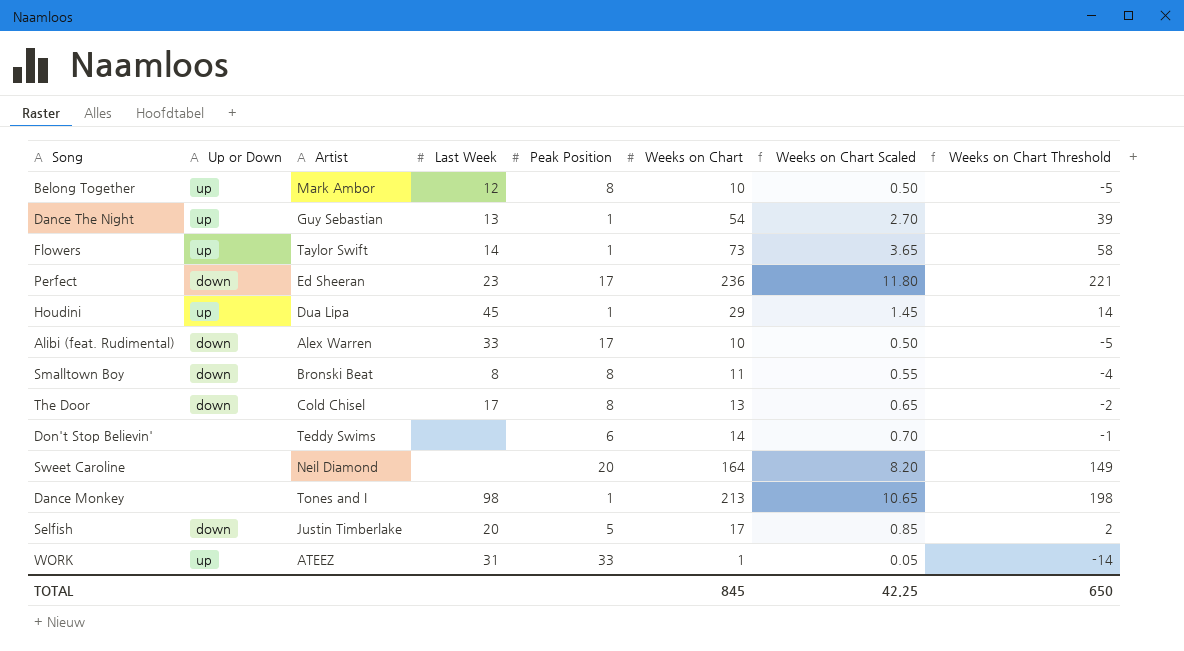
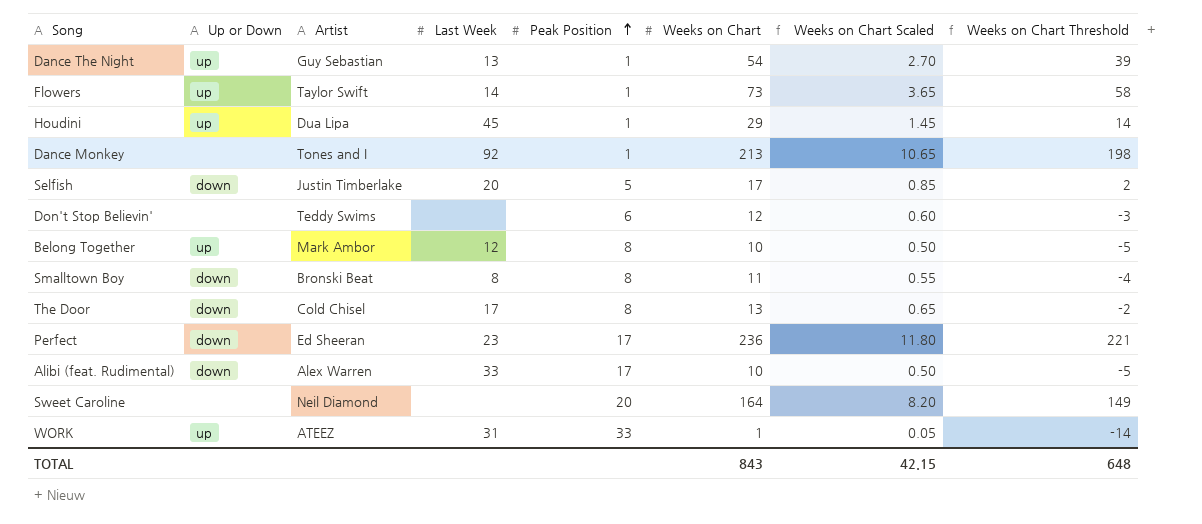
row order: none -> Peak Position ascending
Dance Monkey | Last Week: 98 -> 92
Don't Stop Believin' | Weeks on Chart: 14 -> 12
Don't Stop Believin' | Weeks on Chart Scaled: 0.70 -> 0.60
Don't Stop Believin' | Weeks on Chart Threshold: -1 -> -3
TOTAL | Weeks on Chart: 845 -> 843
TOTAL | Weeks on Chart Scaled: 42.25 -> 42.15
TOTAL | Weeks on Chart Threshold: 650 -> 648

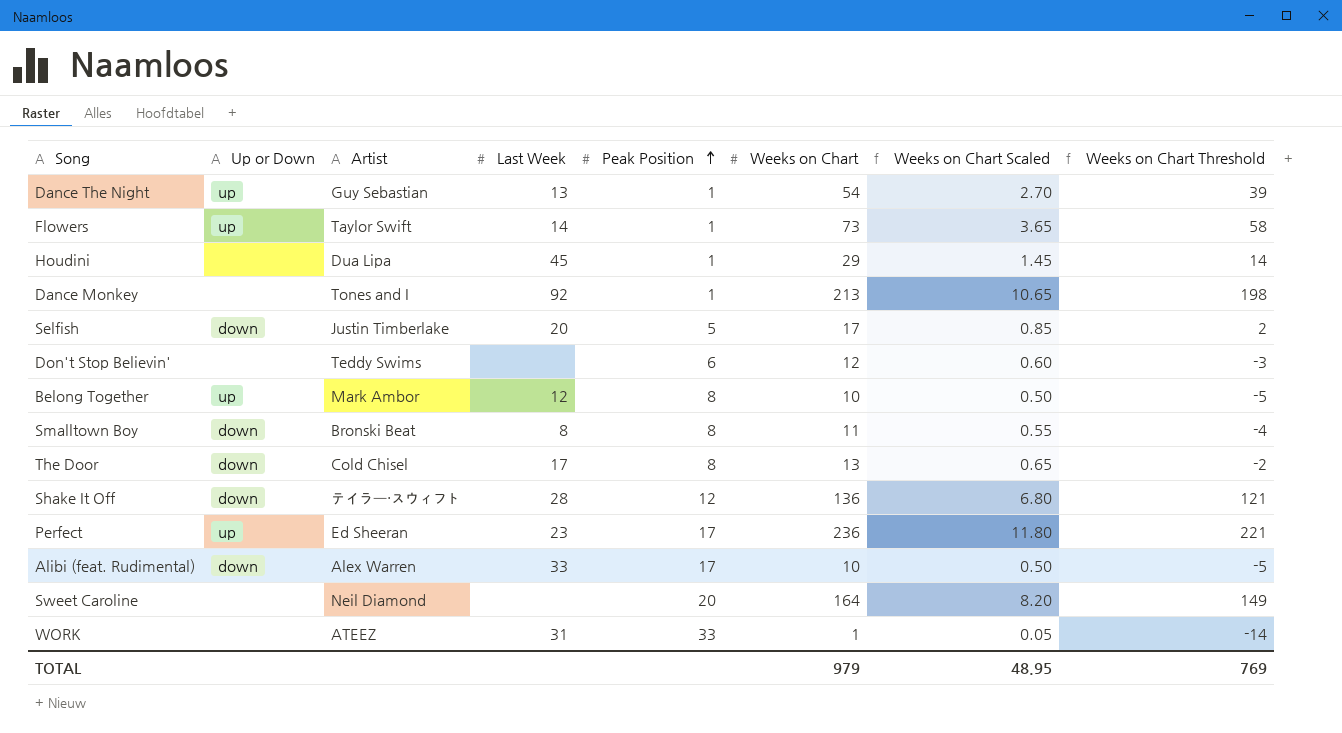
Houdini | Up or Down: up -> none
row Shake It Off: none -> down | テイラー・スウィフト | 28 | 12 | 136 | 6.80 | 121
Perfect | Up or Down: down -> up
WORK | Up or Down: up -> none
TOTAL | Weeks on Chart: 843 -> 979
TOTAL | Weeks on Chart Scaled: 42.15 -> 48.95
TOTAL | Weeks on Chart Threshold: 648 -> 769

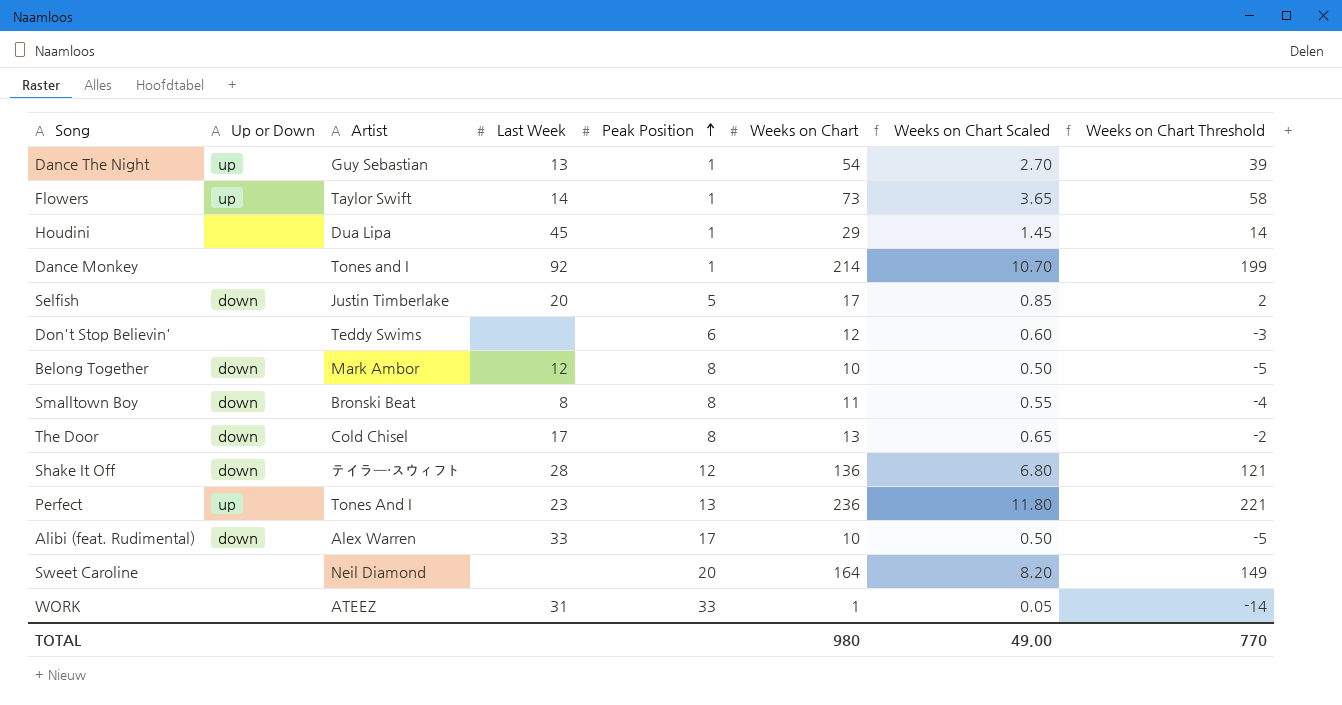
Dance Monkey | Weeks on Chart: 213 -> 214
Dance Monkey | Weeks on Chart Scaled: 10.65 -> 10.70
Dance Monkey | Weeks on Chart Threshold: 198 -> 199
Belong Together | Up or Down: up -> down
Perfect | Artist: Ed Sheeran -> Tones And I
Perfect | Peak Position: 17 -> 13
TOTAL | Weeks on Chart: 979 -> 980
TOTAL | Weeks on Chart Scaled: 48.95 -> 49.00
TOTAL | Weeks on Chart Threshold: 769 -> 770

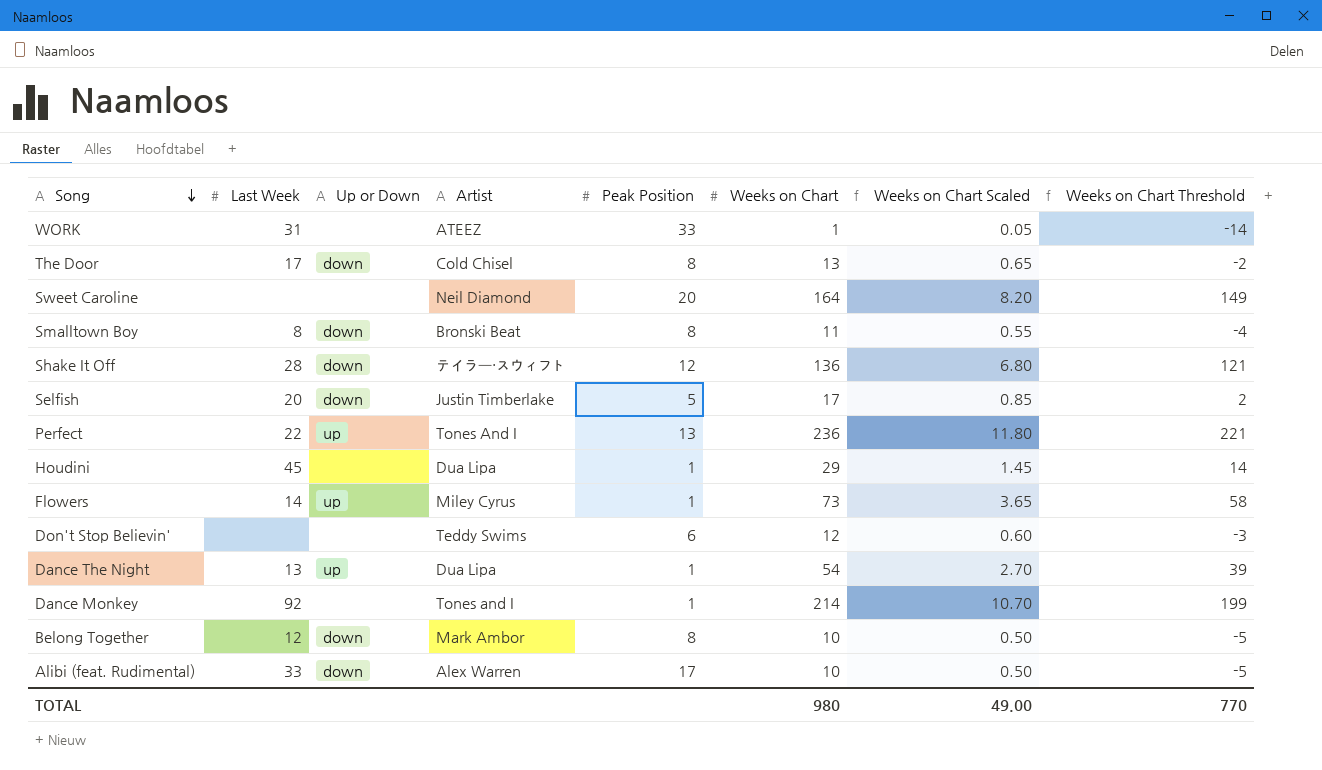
row order: Peak Position ascending -> Song descending
column Last Week | position: 4 -> 2
Perfect | Last Week: 23 -> 22
Flowers | Artist: Taylor Swift -> Miley Cyrus
Dance The Night | Artist: Guy Sebastian -> Dua Lipa

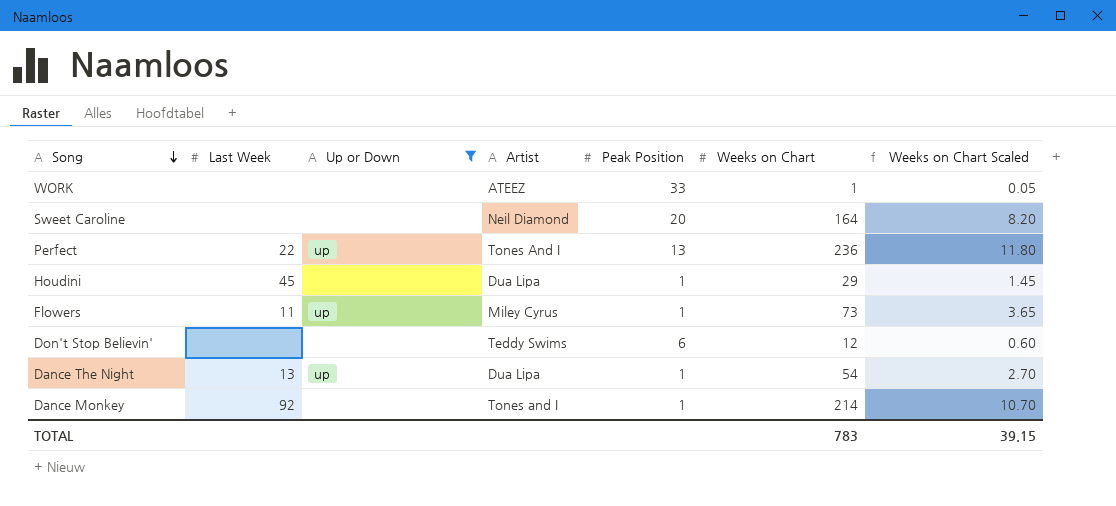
filter: none -> Up or Down != down
column Weeks on Chart Threshold | formula: [Weeks on Chart] - 15 -> none
WORK | Last Week: 31 -> none
Flowers | Last Week: 14 -> 11
TOTAL | Weeks on Chart: 980 -> 783
TOTAL | Weeks on Chart Scaled: 49.00 -> 39.15

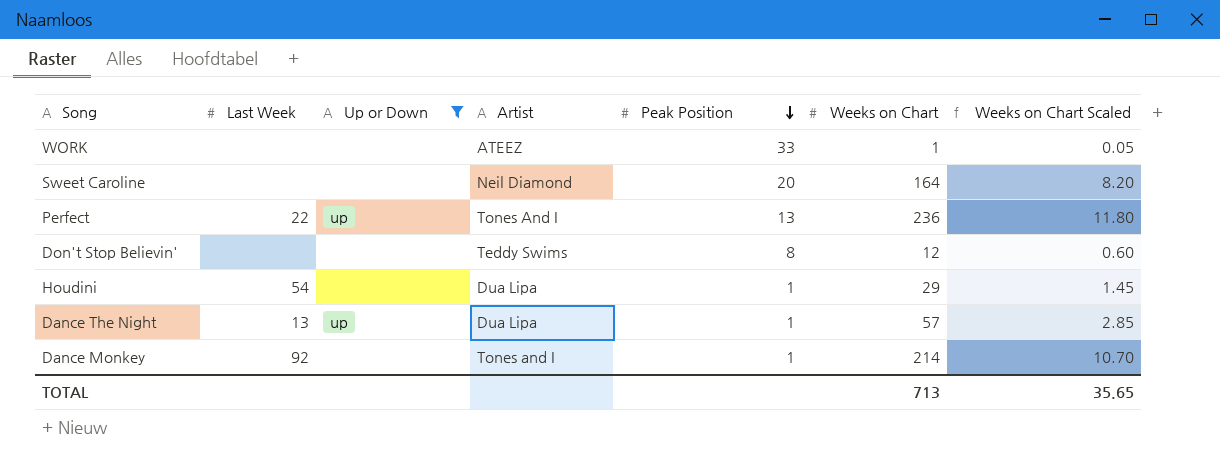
row order: Song descending -> Peak Position descending
row Flowers: 11 | up | Miley Cyrus | 1 | 73 | 3.65 -> none
Don't Stop Believin' | Peak Position: 6 -> 8
Houdini | Last Week: 45 -> 54
Dance The Night | Weeks on Chart: 54 -> 57
Dance The Night | Weeks on Chart Scaled: 2.70 -> 2.85
TOTAL | Weeks on Chart: 783 -> 713
TOTAL | Weeks on Chart Scaled: 39.15 -> 35.65

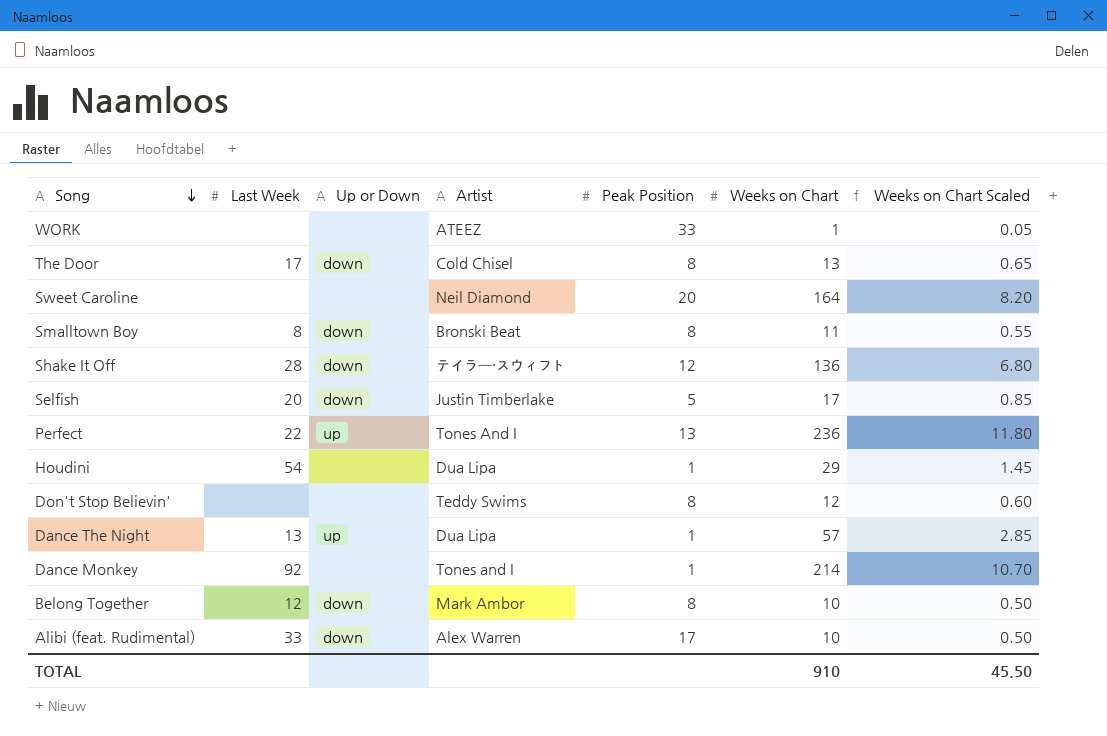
filter: Up or Down != down -> none
row order: Peak Position descending -> Song descending
TOTAL | Weeks on Chart: 713 -> 910
TOTAL | Weeks on Chart Scaled: 35.65 -> 45.50

